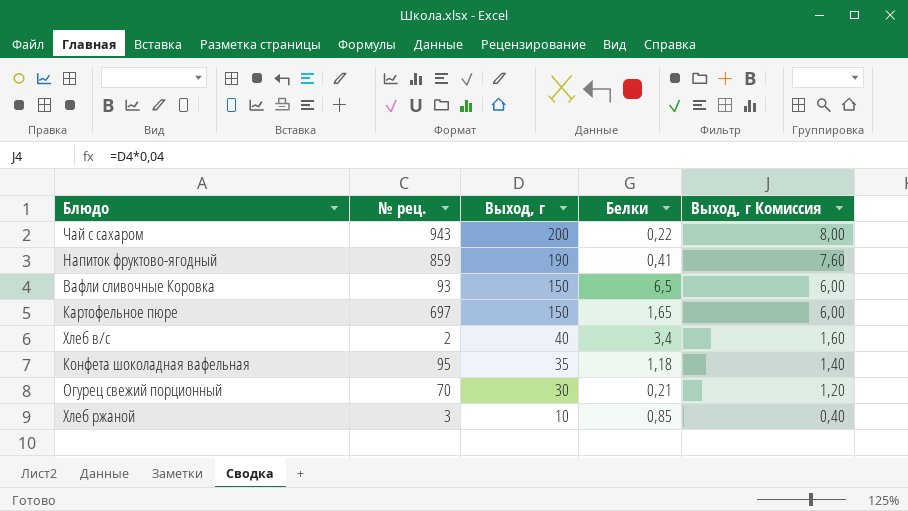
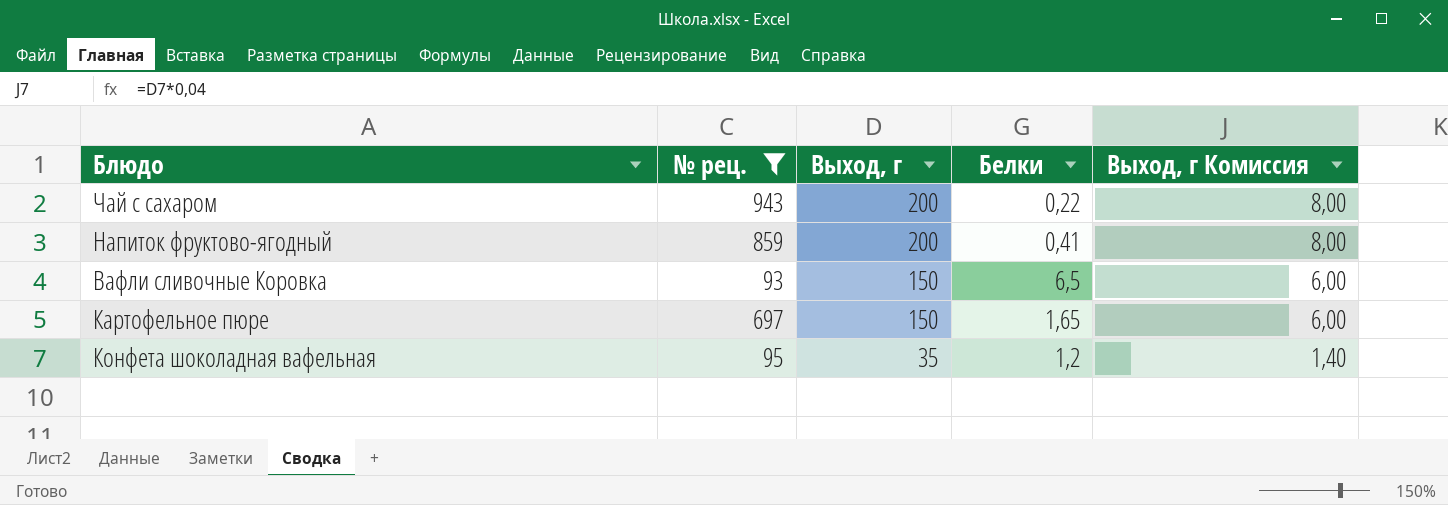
filter: none -> № рец. >= 93
Напиток фруктово-ягодный | Выход, г: 190 -> 200
Напиток фруктово-ягодный | Выход, г Комиссия: 7,60 -> 8,00
Конфета шоколадная вафельная | Белки: 1,18 -> 1,2

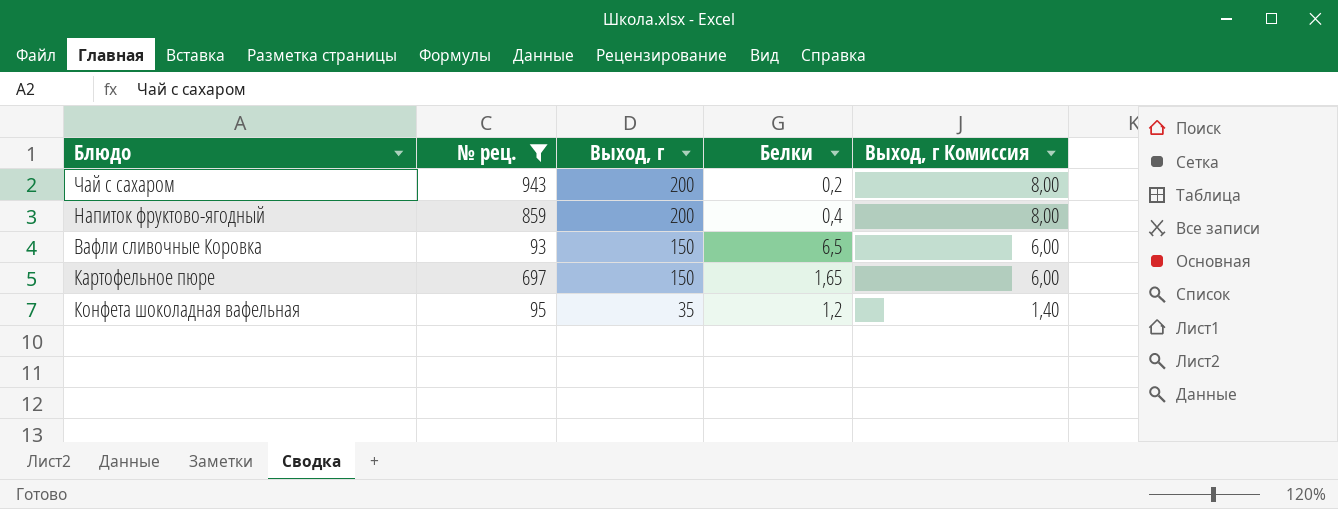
Чай с сахаром | Белки: 0,22 -> 0,2
Напиток фруктово-ягодный | Белки: 0,41 -> 0,4

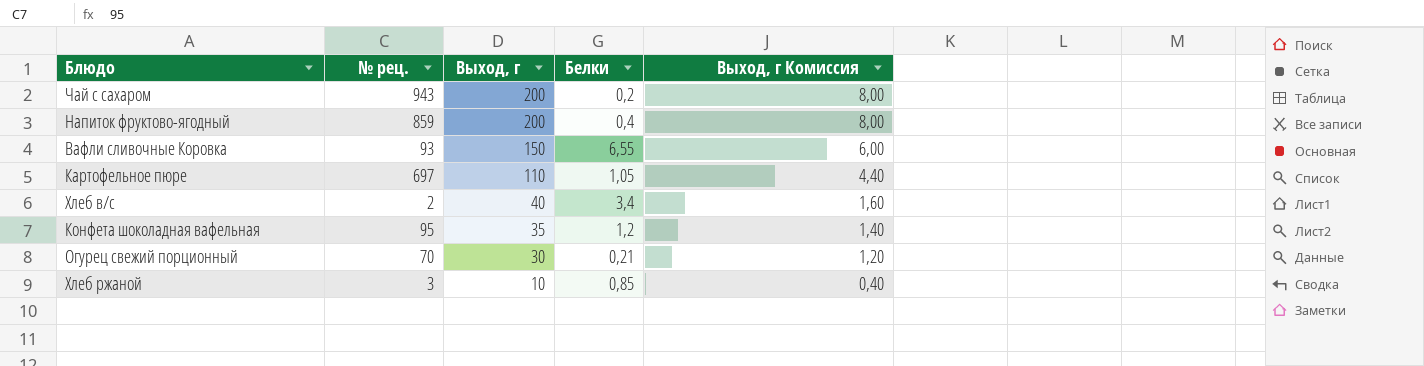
filter: № рец. >= 93 -> none
Вафли сливочные Коровка | Белки: 6,5 -> 6,55
Картофельное пюре | Выход, г: 150 -> 110
Картофельное пюре | Белки: 1,65 -> 1,05
Картофельное пюре | Выход, г Комиссия: 6,00 -> 4,40

